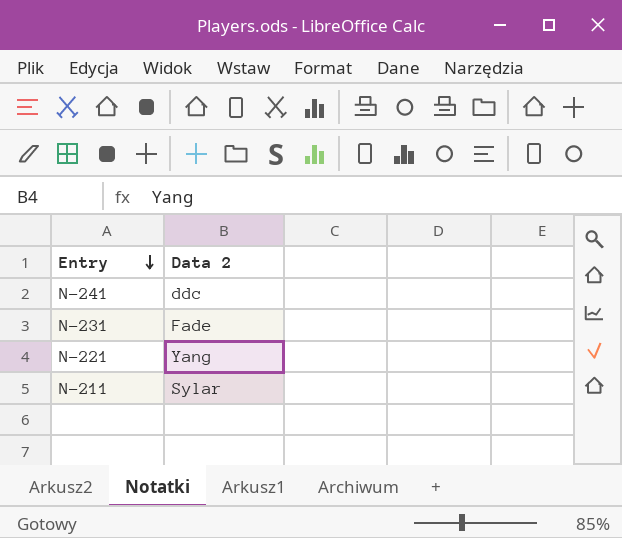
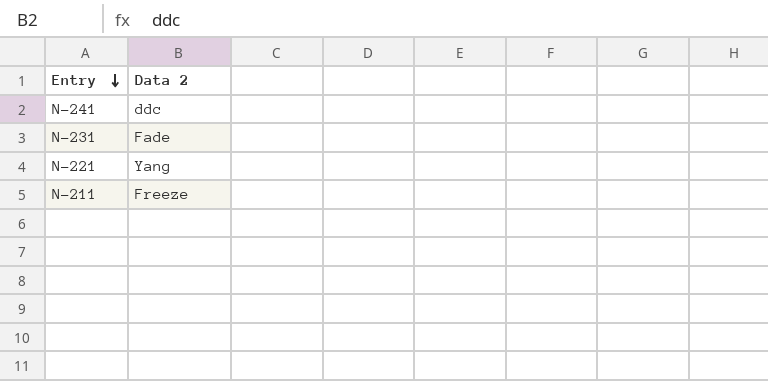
N-211 | Data 2: Sylar -> Freeze

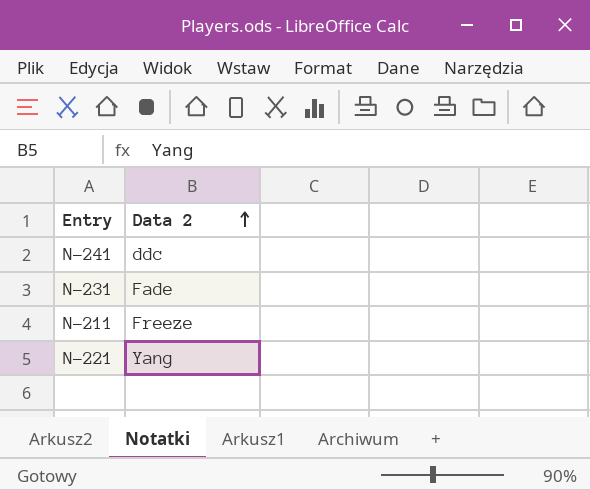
row order: Entry descending -> Data 2 ascending

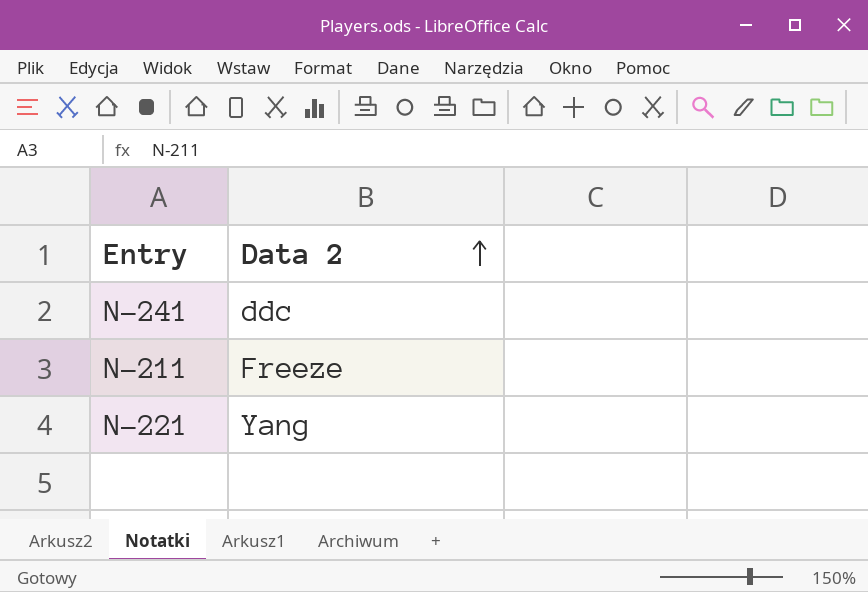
row N-231: Fade -> none

